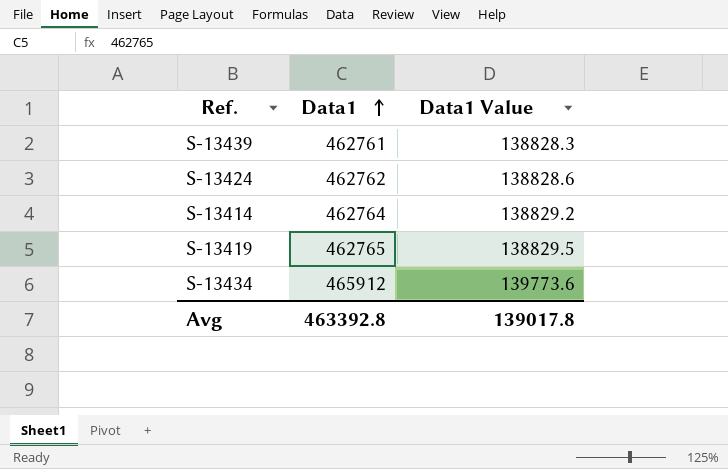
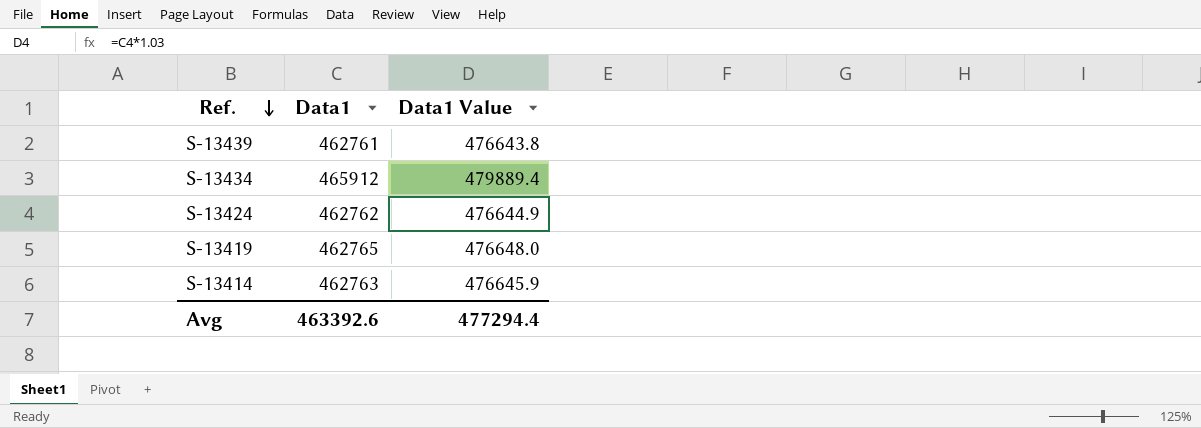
row order: Data1 ascending -> Ref. descending
column Data1 Value | formula: [Data1] * 0.3 -> [Data1] * 1.03
S-13414 | Data1: 462764 -> 462763
Avg | Data1: 463392.8 -> 463392.6
Avg | Data1 Value: 139017.8 -> 477294.4

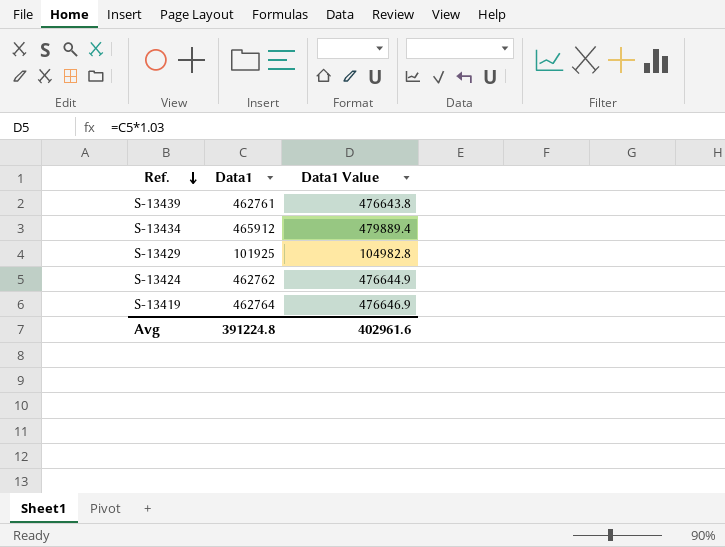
row S-13414: 462763 | 476645.9 -> none
row S-13429: none -> 101925 | 104982.8
S-13419 | Data1: 462765 -> 462764
S-13419 | Data1 Value: 476648.0 -> 476646.9
Avg | Data1: 463392.6 -> 391224.8
Avg | Data1 Value: 477294.4 -> 402961.6

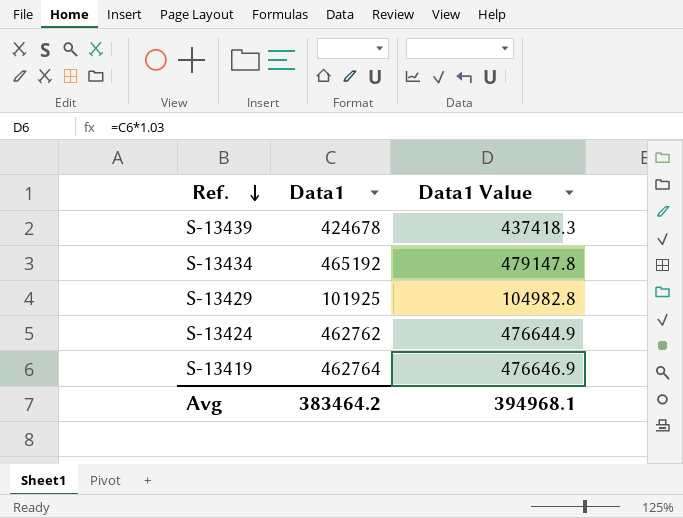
S-13439 | Data1: 462761 -> 424678
S-13439 | Data1 Value: 476643.8 -> 437418.3
S-13434 | Data1: 465912 -> 465192
S-13434 | Data1 Value: 479889.4 -> 479147.8
Avg | Data1: 391224.8 -> 383464.2
Avg | Data1 Value: 402961.6 -> 394968.1

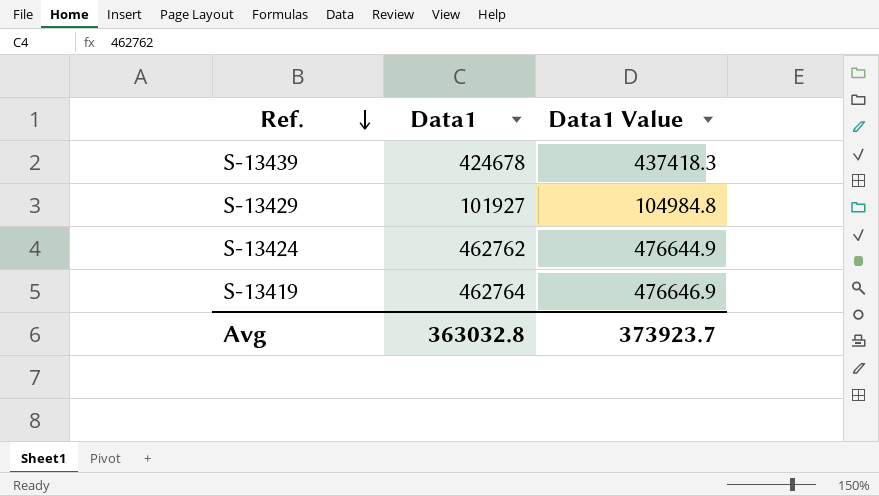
row S-13434: 465192 | 479147.8 -> none
S-13429 | Data1: 101925 -> 101927
S-13429 | Data1 Value: 104982.8 -> 104984.8
Avg | Data1: 383464.2 -> 363032.8
Avg | Data1 Value: 394968.1 -> 373923.7

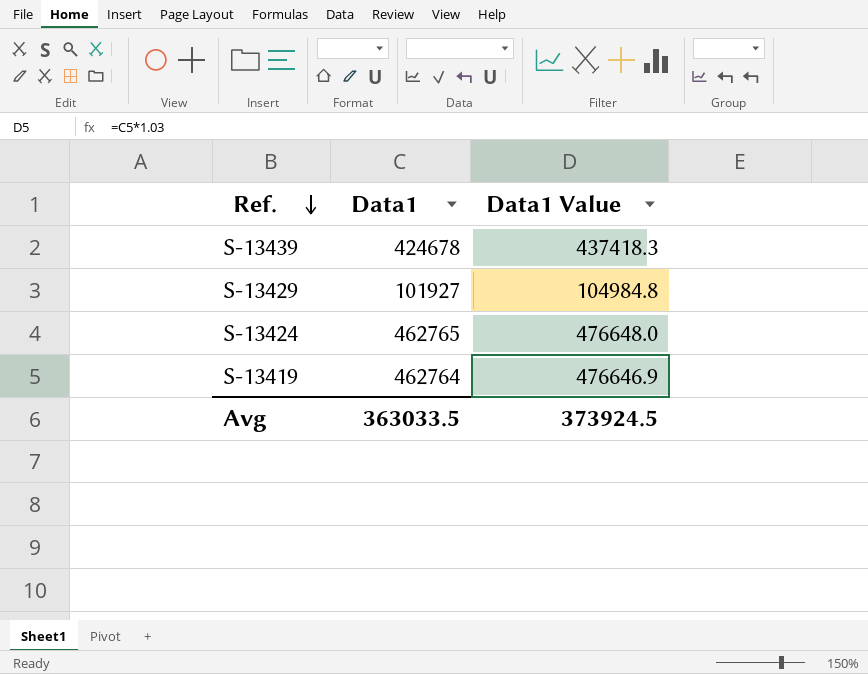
S-13424 | Data1: 462762 -> 462765
S-13424 | Data1 Value: 476644.9 -> 476648.0
Avg | Data1: 363032.8 -> 363033.5
Avg | Data1 Value: 373923.7 -> 373924.5

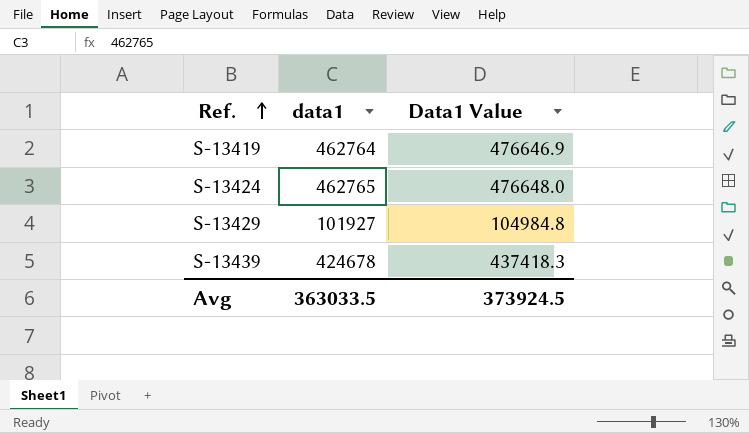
row order: Ref. descending -> Ref. ascending
column name: Data1 -> data1

